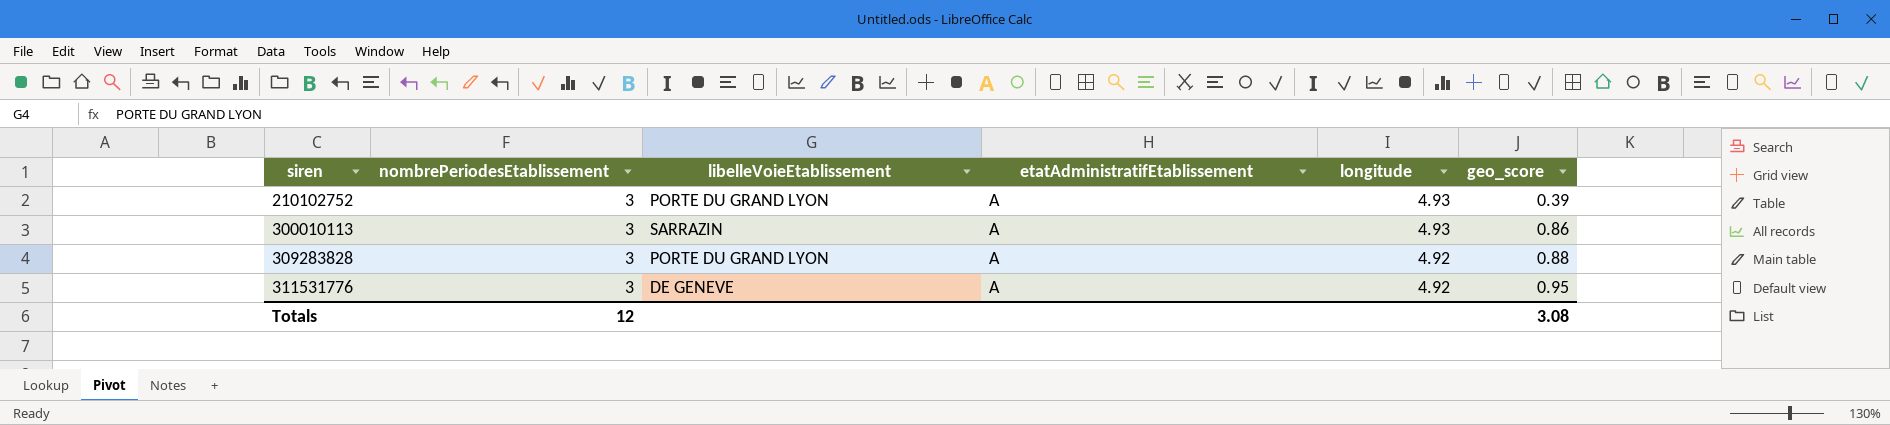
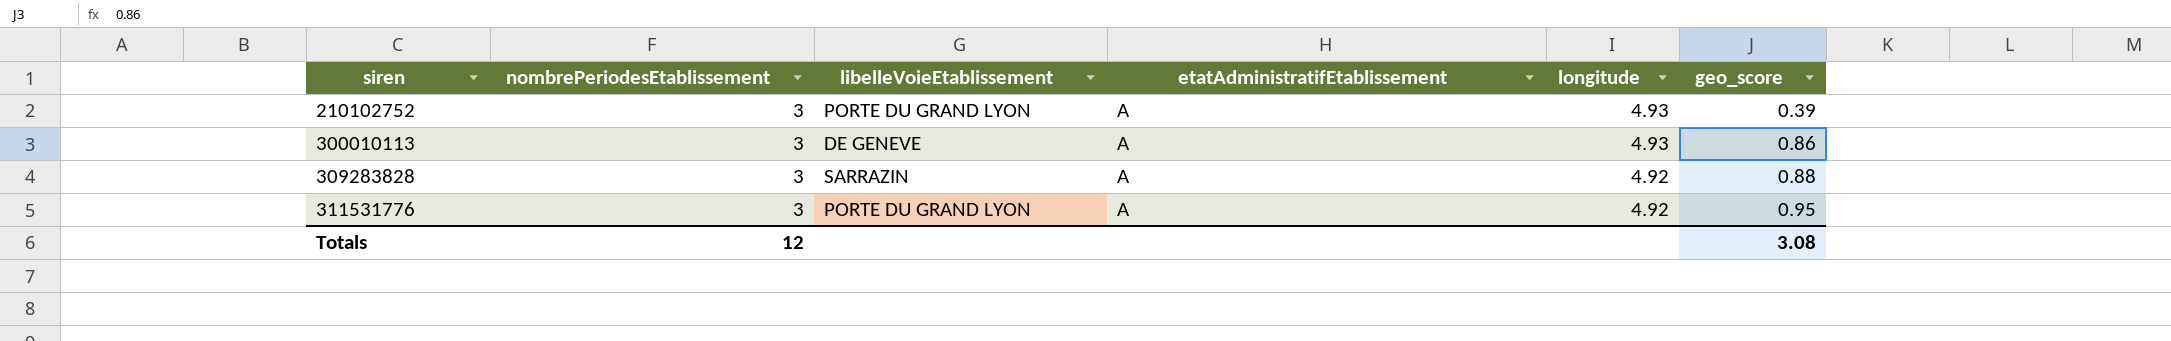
300010113 | libelleVoieEtablissement: SARRAZIN -> DE GENEVE
309283828 | libelleVoieEtablissement: PORTE DU GRAND LYON -> SARRAZIN
311531776 | libelleVoieEtablissement: DE GENEVE -> PORTE DU GRAND LYON

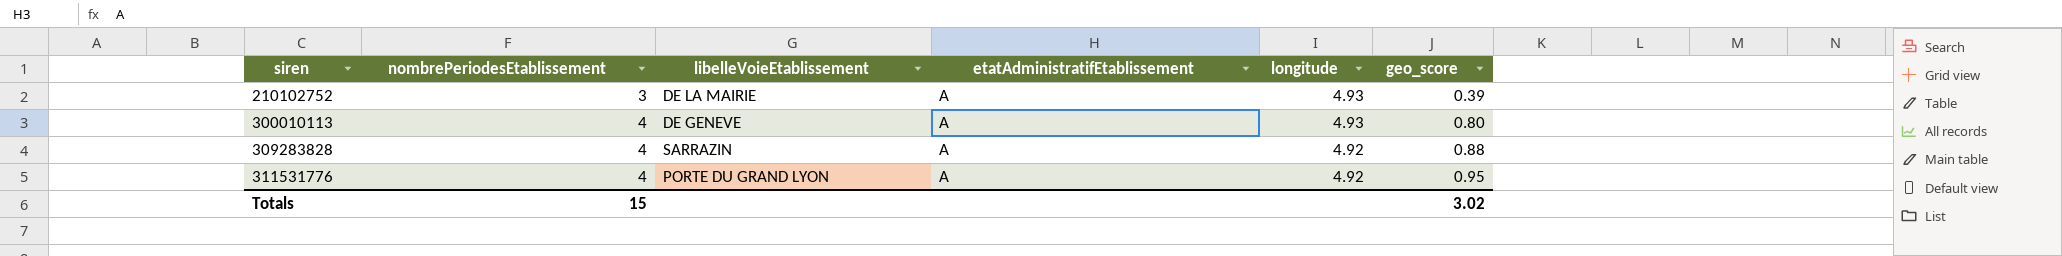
210102752 | libelleVoieEtablissement: PORTE DU GRAND LYON -> DE LA MAIRIE
300010113 | nombrePeriodesEtablissement: 3 -> 4
300010113 | geo_score: 0.86 -> 0.80
309283828 | nombrePeriodesEtablissement: 3 -> 4
311531776 | nombrePeriodesEtablissement: 3 -> 4
Totals | nombrePeriodesEtablissement: 12 -> 15
Totals | geo_score: 3.08 -> 3.02

